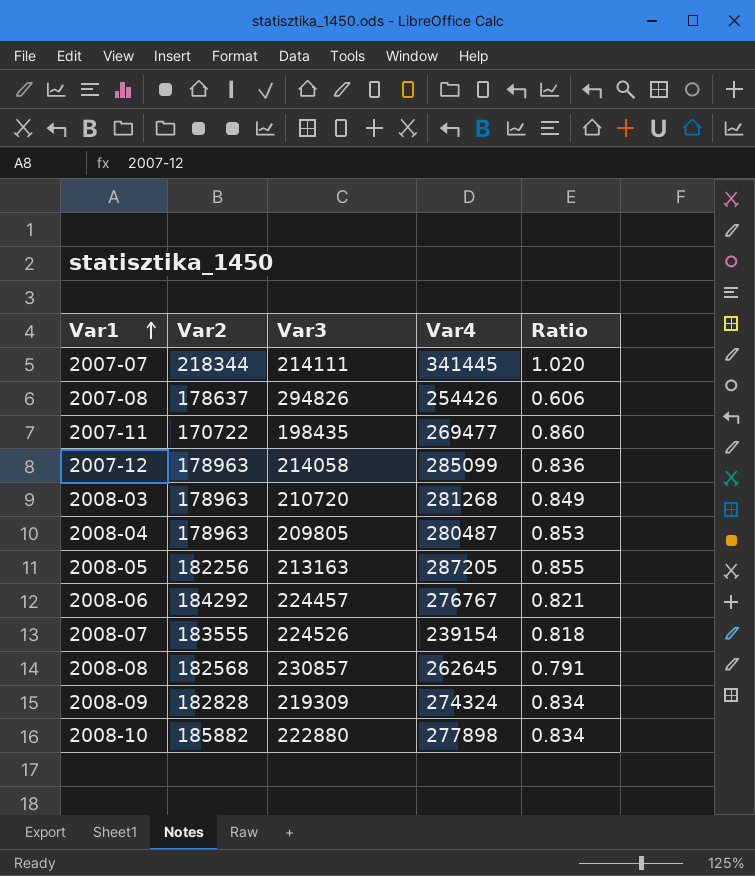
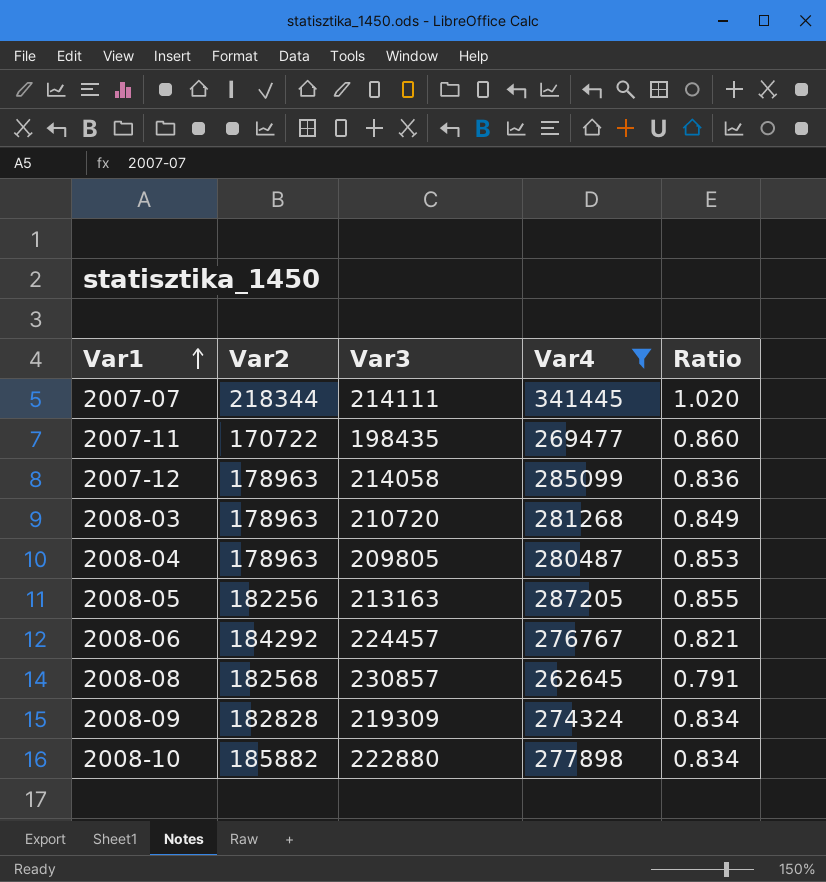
filter: none -> Var4 >= 262645

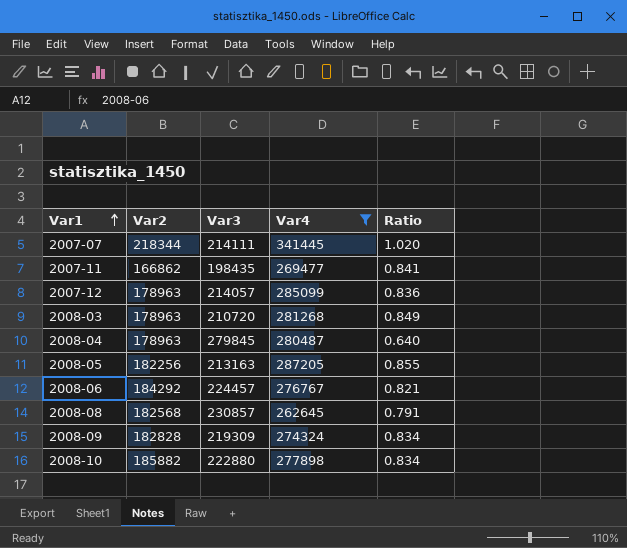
2007-11 | Var2: 170722 -> 166862
2007-11 | Ratio: 0.860 -> 0.841
2007-12 | Var3: 214058 -> 214057
2008-04 | Var3: 209805 -> 279845
2008-04 | Ratio: 0.853 -> 0.640

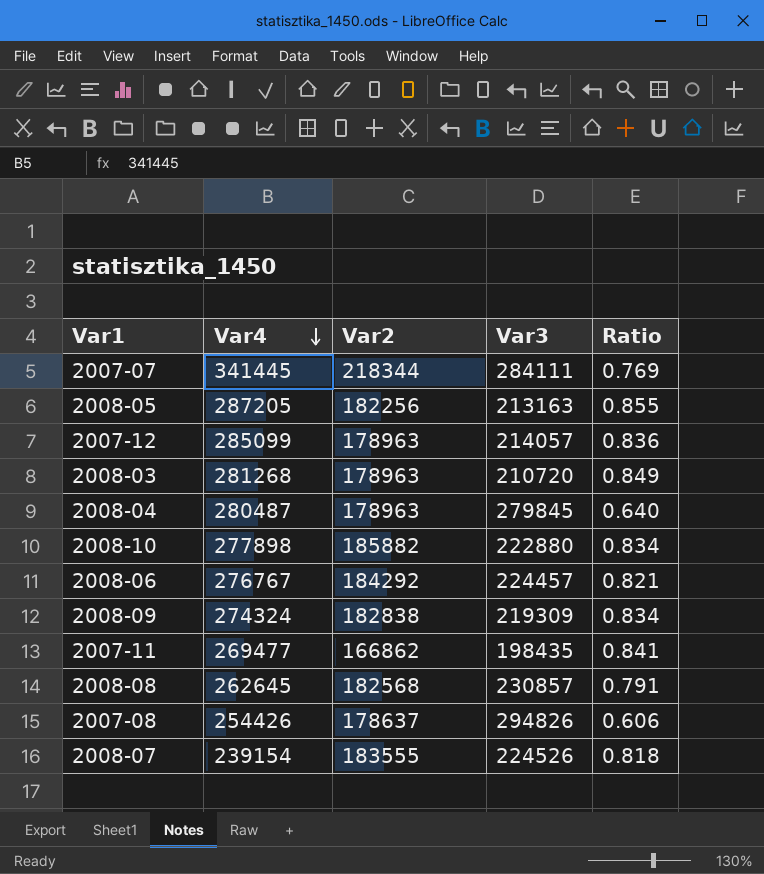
filter: Var4 >= 262645 -> none
row order: Var1 ascending -> Var4 descending
column Var4 | position: 4 -> 2
2007-07 | Var3: 214111 -> 284111
2007-07 | Ratio: 1.020 -> 0.769
2008-09 | Var2: 182828 -> 182838

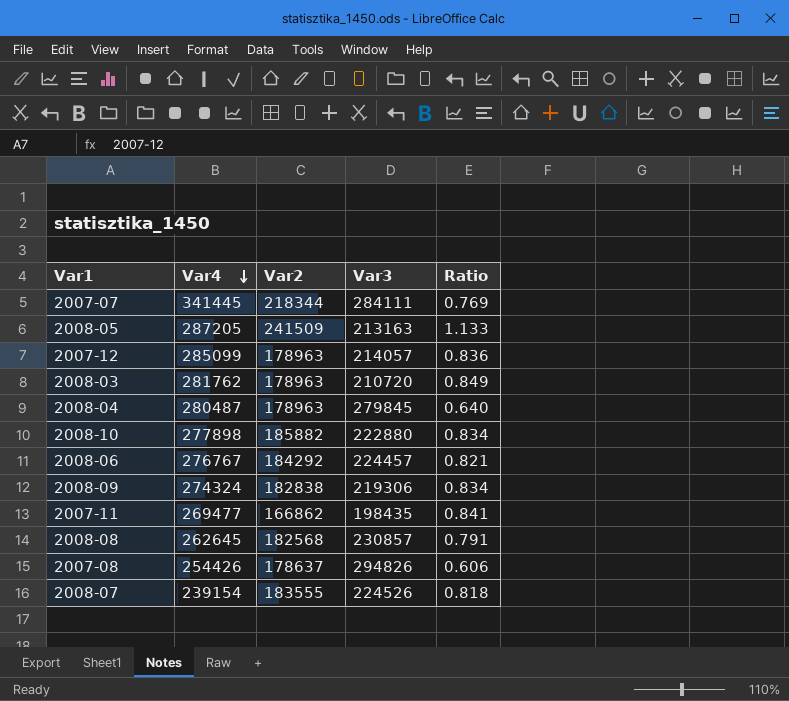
2008-05 | Var2: 182256 -> 241509
2008-05 | Ratio: 0.855 -> 1.133
2008-03 | Var4: 281268 -> 281762
2008-09 | Var3: 219309 -> 219306

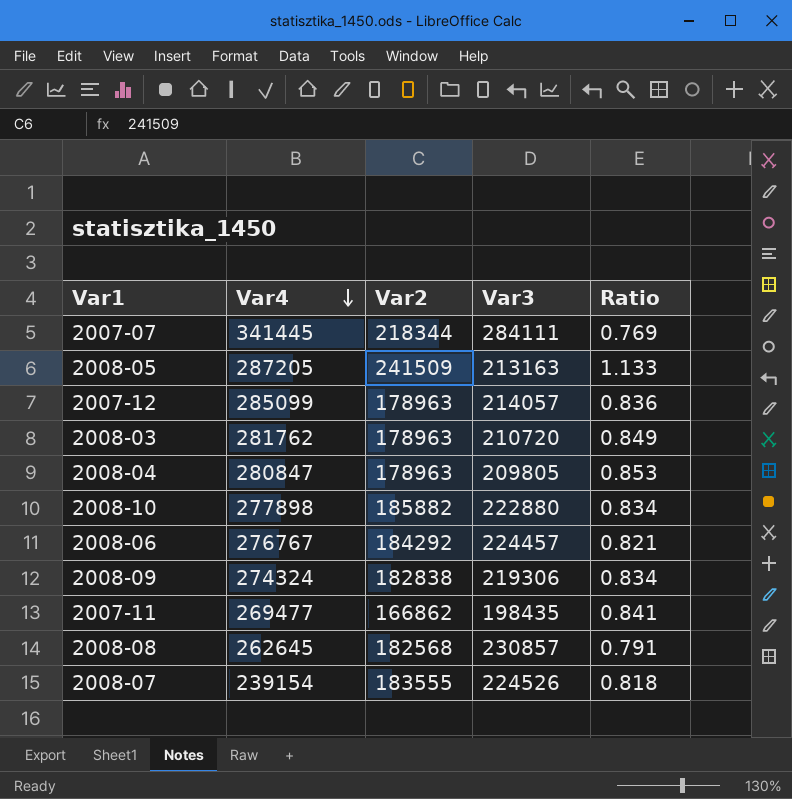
row 2007-08: 254426 | 178637 | 294826 | 0.606 -> none
2008-04 | Var4: 280487 -> 280847
2008-04 | Var3: 279845 -> 209805
2008-04 | Ratio: 0.640 -> 0.853

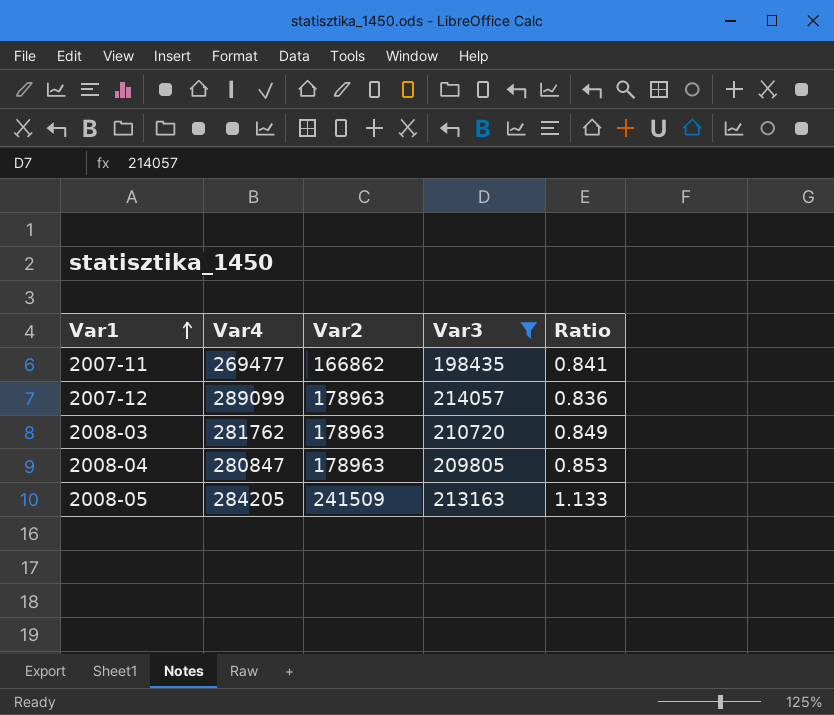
filter: none -> Var3 <= 214057
row order: Var4 descending -> Var1 ascending
2007-12 | Var4: 285099 -> 289099
2008-05 | Var4: 287205 -> 284205

